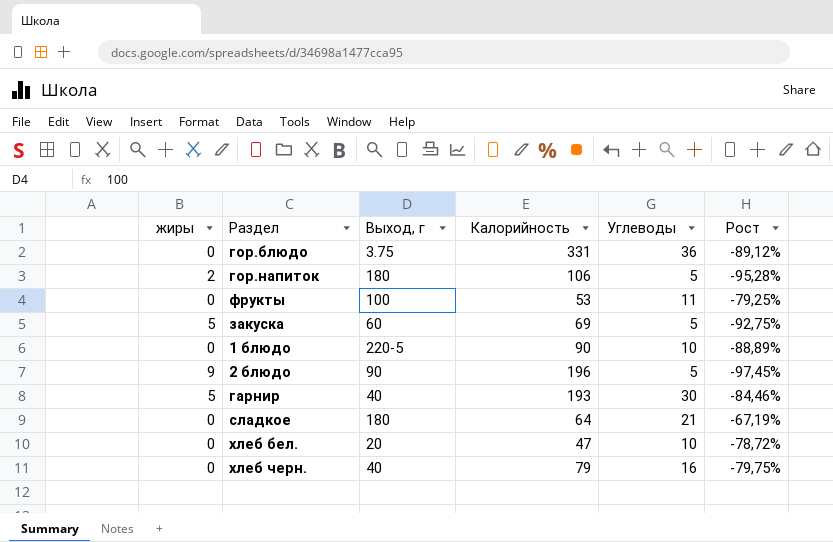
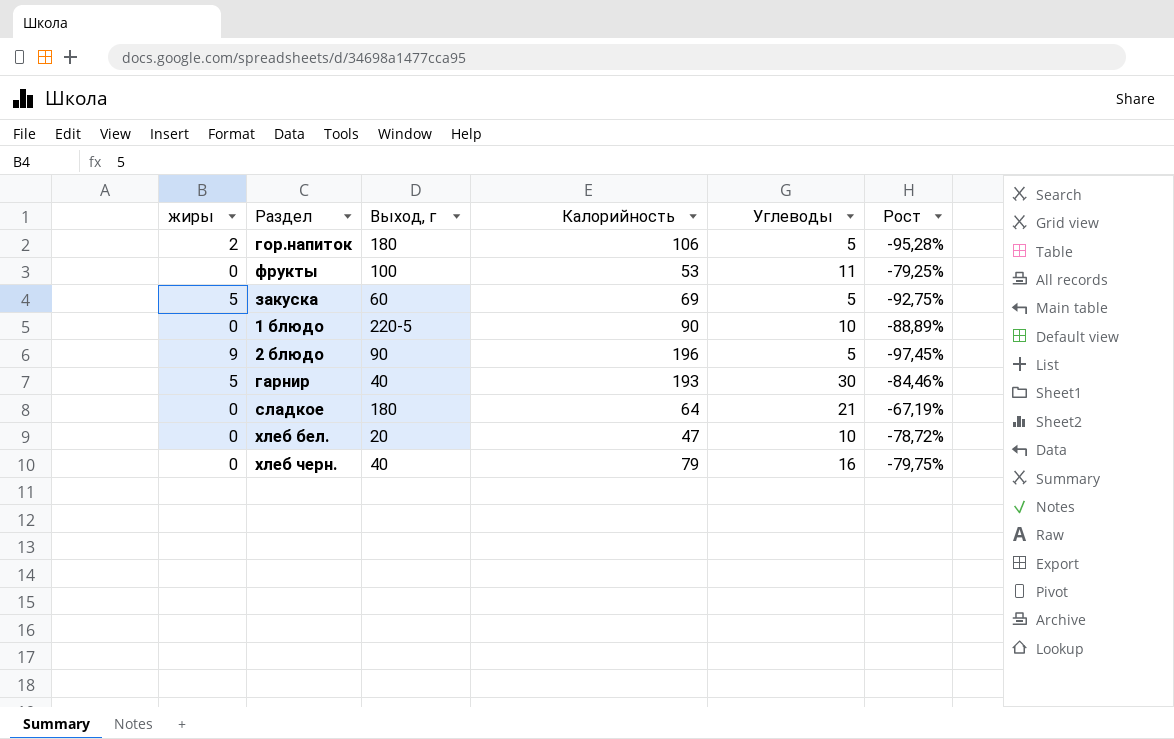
row гор.блюдо: 0 | 3.75 | 331 | 36 | -89,12% -> none

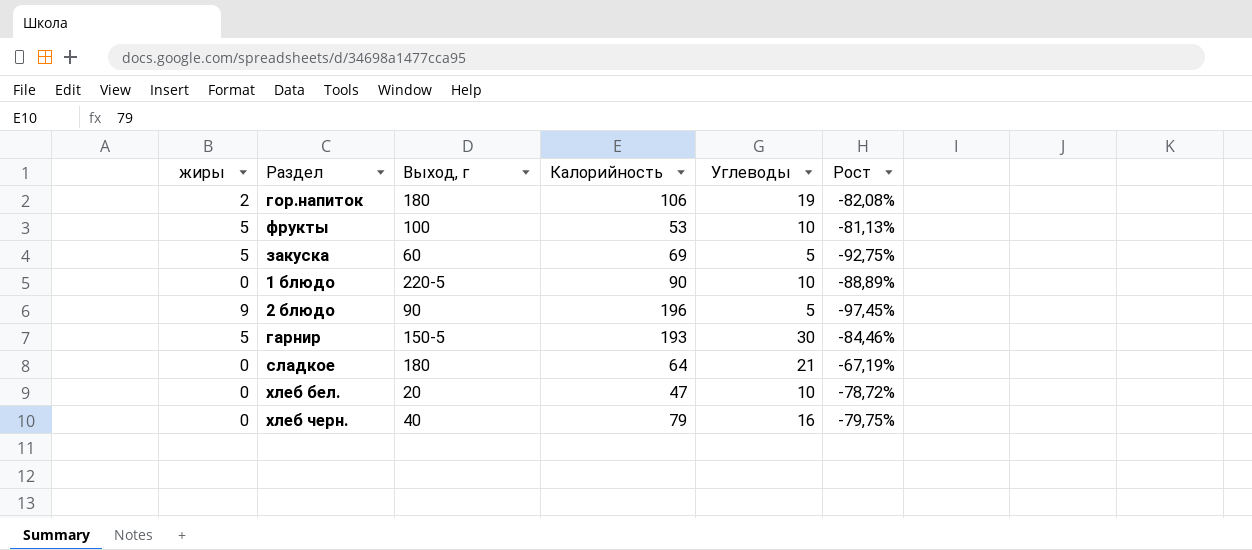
гор.напиток | Углеводы: 5 -> 19
гор.напиток | Рост: -95,28% -> -82,08%
фрукты | жиры: 0 -> 5
фрукты | Углеводы: 11 -> 10
фрукты | Рост: -79,25% -> -81,13%
гарнир | Выход, г: 40 -> 150-5

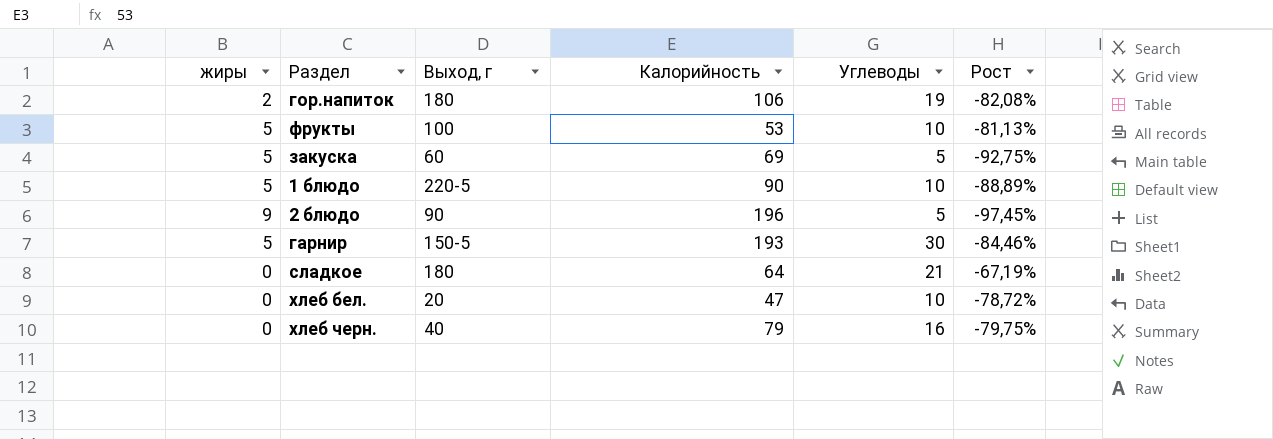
1 блюдо | жиры: 0 -> 5

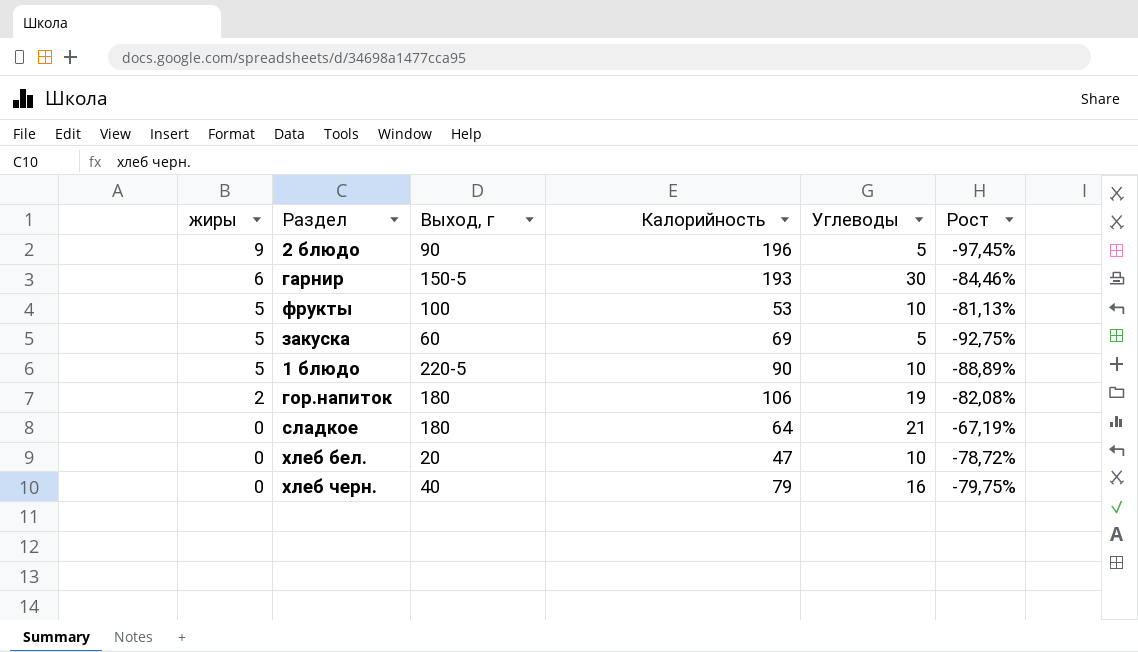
row order: none -> жиры descending
гарнир | жиры: 5 -> 6

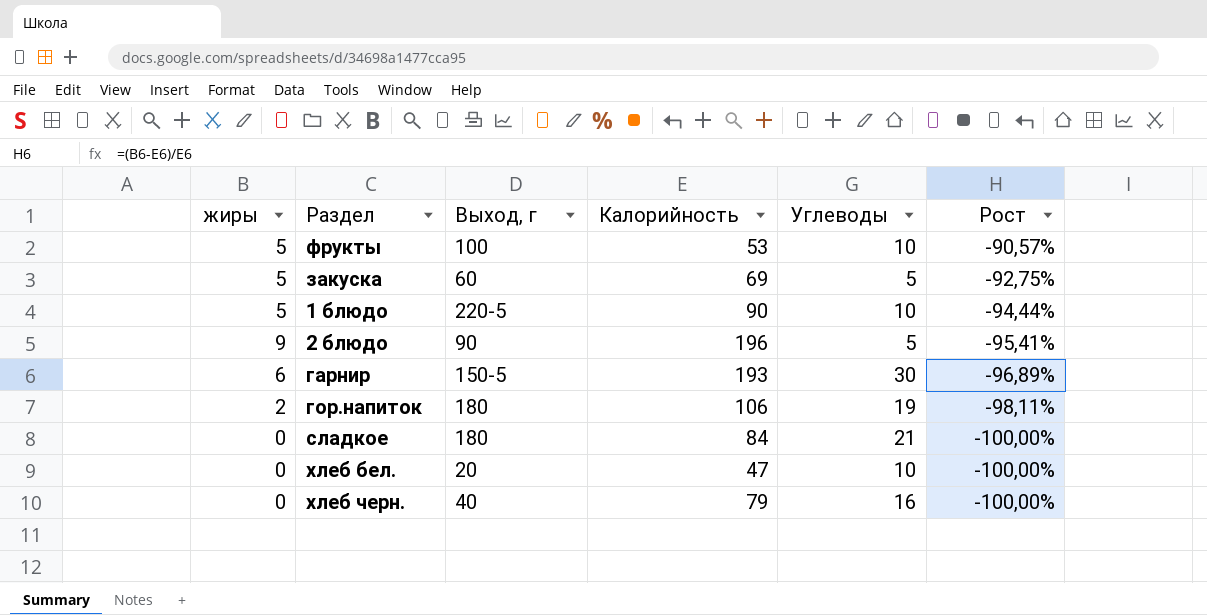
row order: жиры descending -> Рост descending
column Рост | formula: ([Углеводы] - [Калорийность]) / [Калорийность] -> ([жиры] - [Калорийность]) / [Калорийность]
сладкое | Калорийность: 64 -> 84

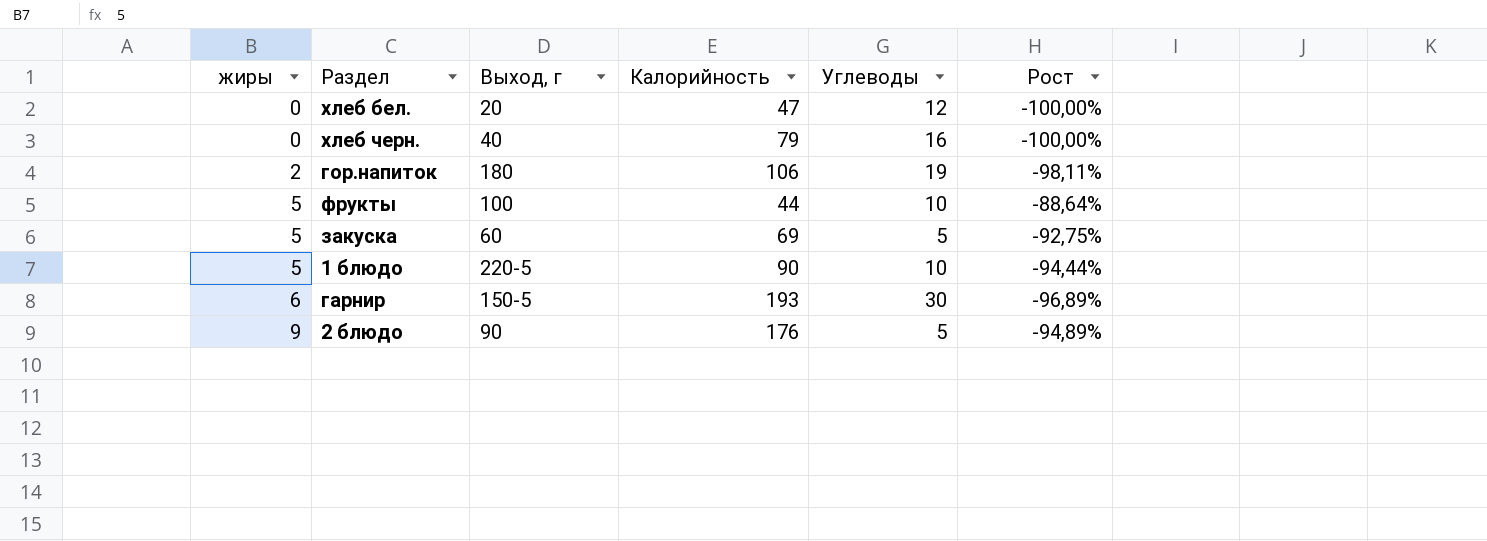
row order: Рост descending -> жиры ascending
row сладкое: 0 | 180 | 84 | 21 | -100,00% -> none
хлеб бел. | Углеводы: 10 -> 12
фрукты | Калорийность: 53 -> 44
фрукты | Рост: -90,57% -> -88,64%
2 блюдо | Калорийность: 196 -> 176
2 блюдо | Рост: -95,41% -> -94,89%

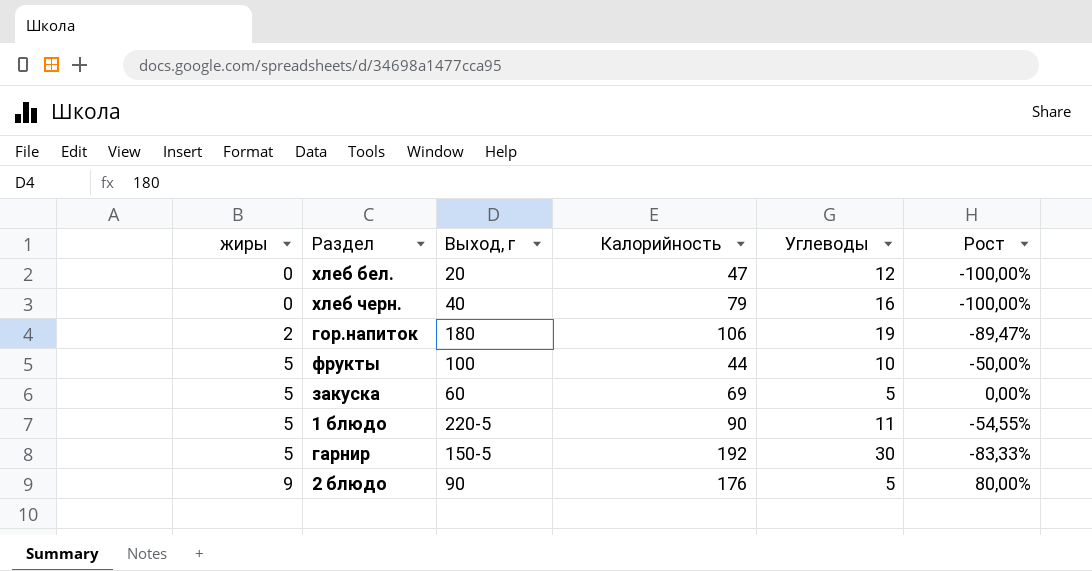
column Рост | formula: ([жиры] - [Калорийность]) / [Калорийность] -> ([жиры] - [Углеводы]) / [Углеводы]
1 блюдо | Углеводы: 10 -> 11
гарнир | жиры: 6 -> 5
гарнир | Калорийность: 193 -> 192

